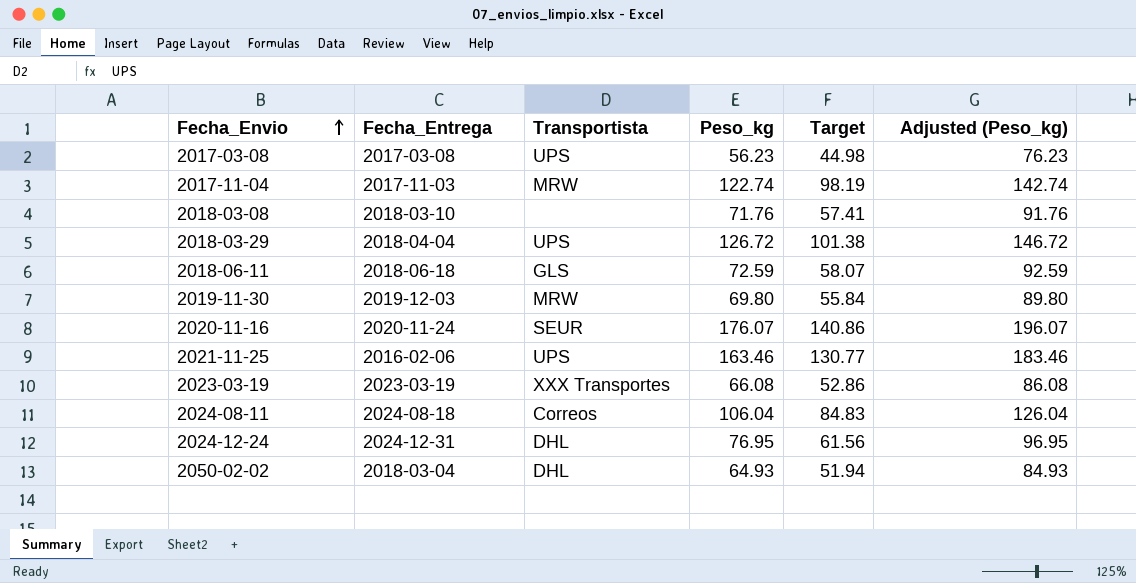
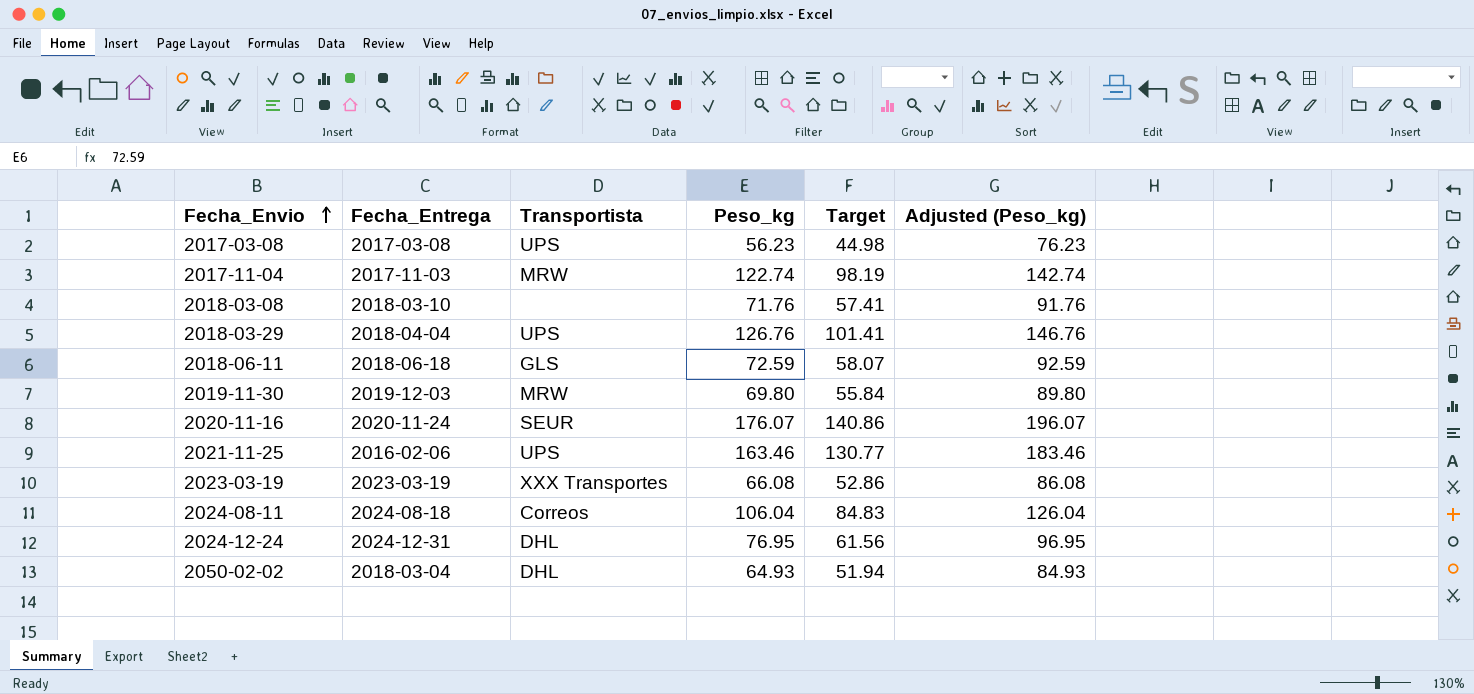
2018-03-29 | Peso_kg: 126.72 -> 126.76
2018-03-29 | Target: 101.38 -> 101.41
2018-03-29 | Adjusted (Peso_kg): 146.72 -> 146.76

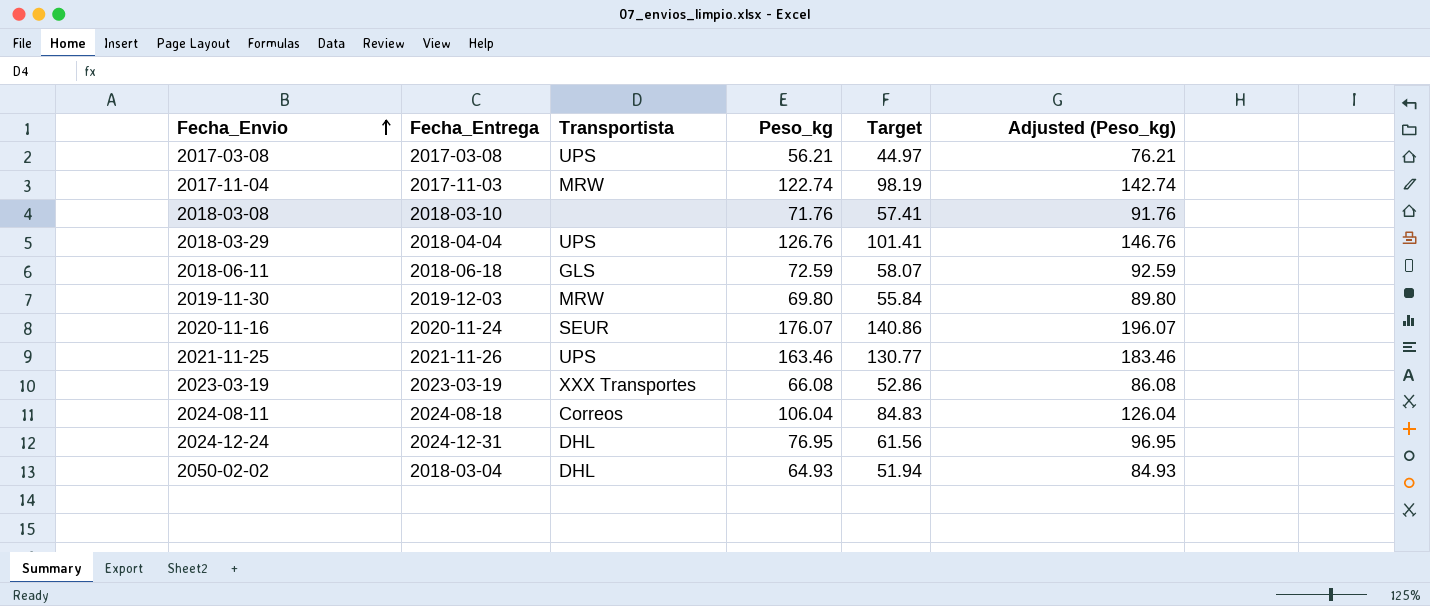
2017-03-08 | Peso_kg: 56.23 -> 56.21
2017-03-08 | Target: 44.98 -> 44.97
2017-03-08 | Adjusted (Peso_kg): 76.23 -> 76.21
2021-11-25 | Fecha_Entrega: 2016-02-06 -> 2021-11-26

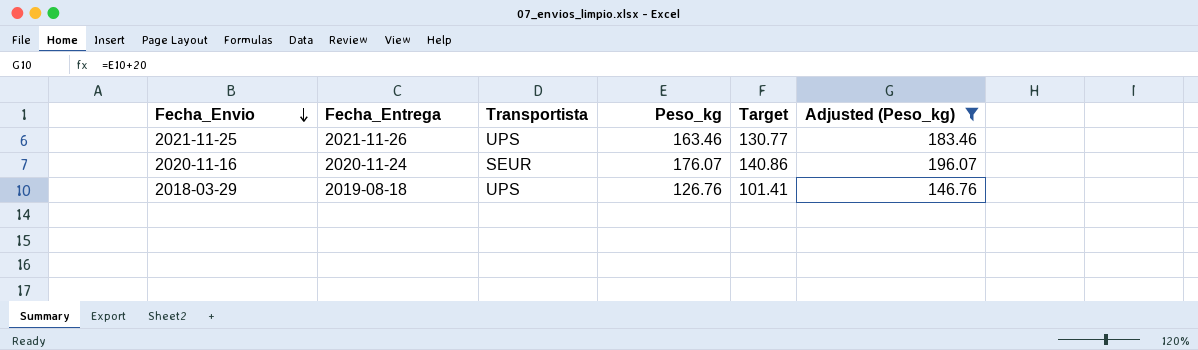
filter: none -> Adjusted (Peso_kg) >= 146.76
row order: Fecha_Envio ascending -> Fecha_Envio descending
2018-03-29 | Fecha_Entrega: 2018-04-04 -> 2019-08-18

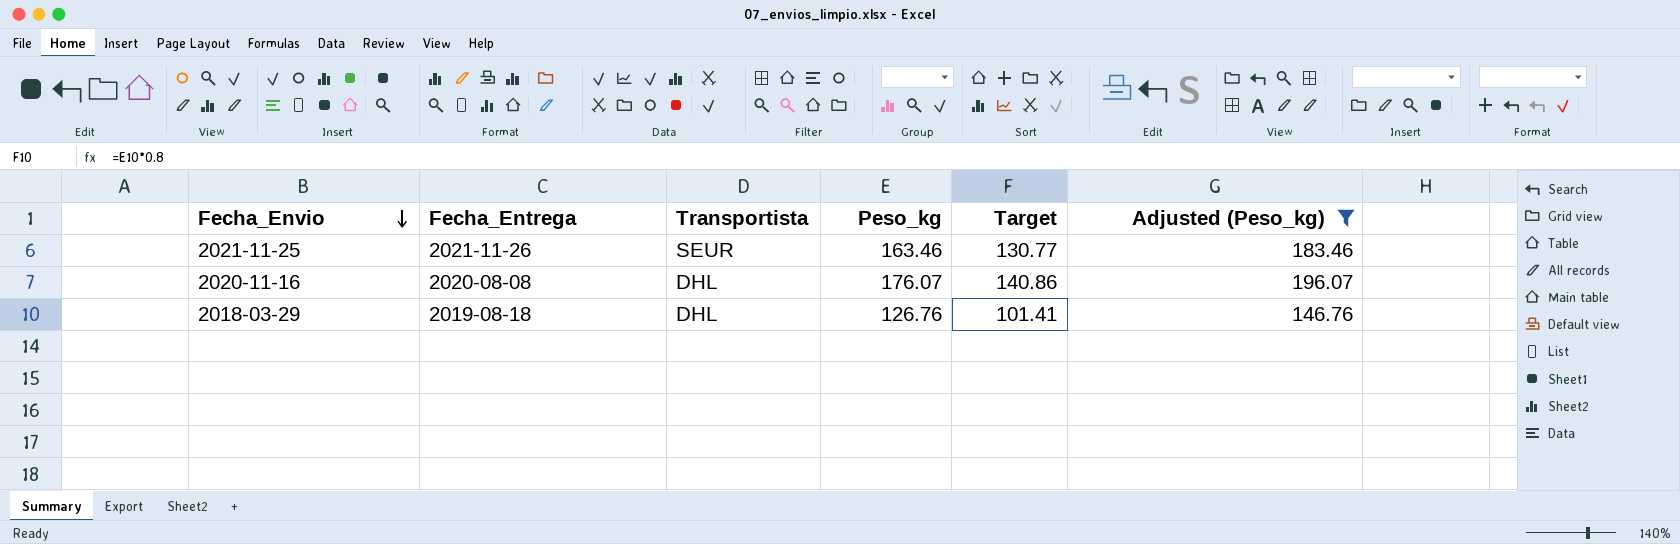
2021-11-25 | Transportista: UPS -> SEUR
2020-11-16 | Fecha_Entrega: 2020-11-24 -> 2020-08-08
2020-11-16 | Transportista: SEUR -> DHL
2018-03-29 | Transportista: UPS -> DHL

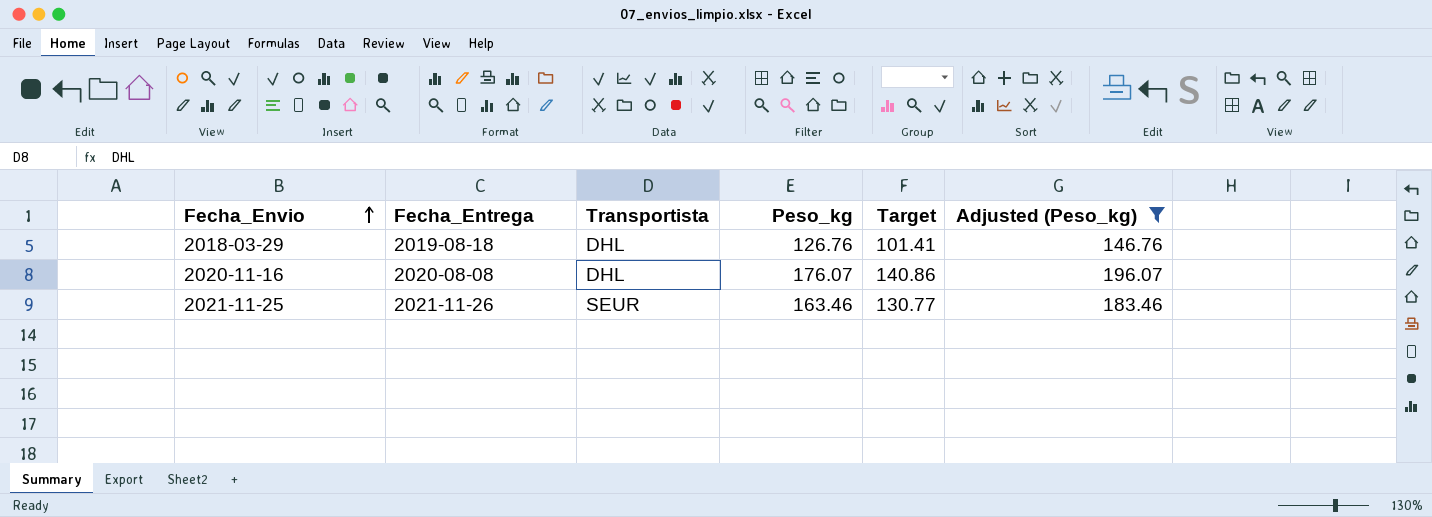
row order: Fecha_Envio descending -> Fecha_Envio ascending

